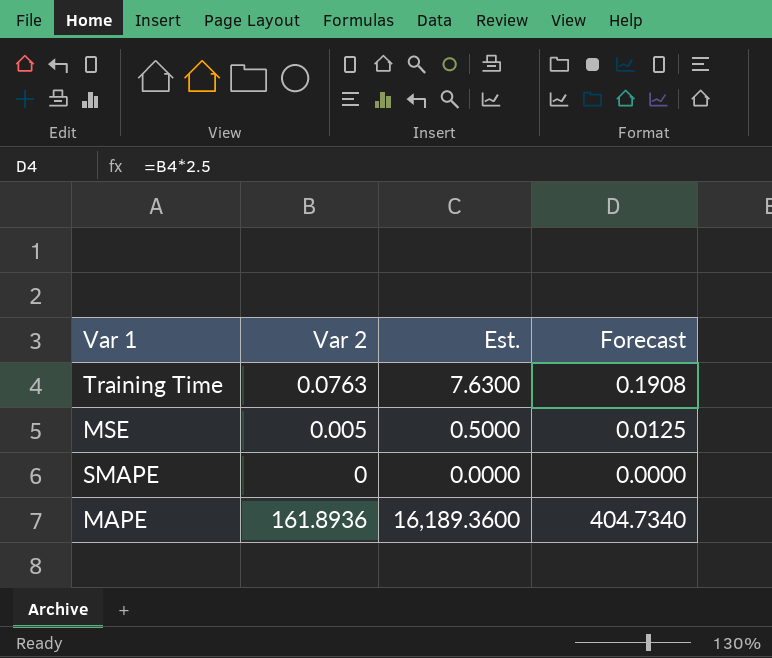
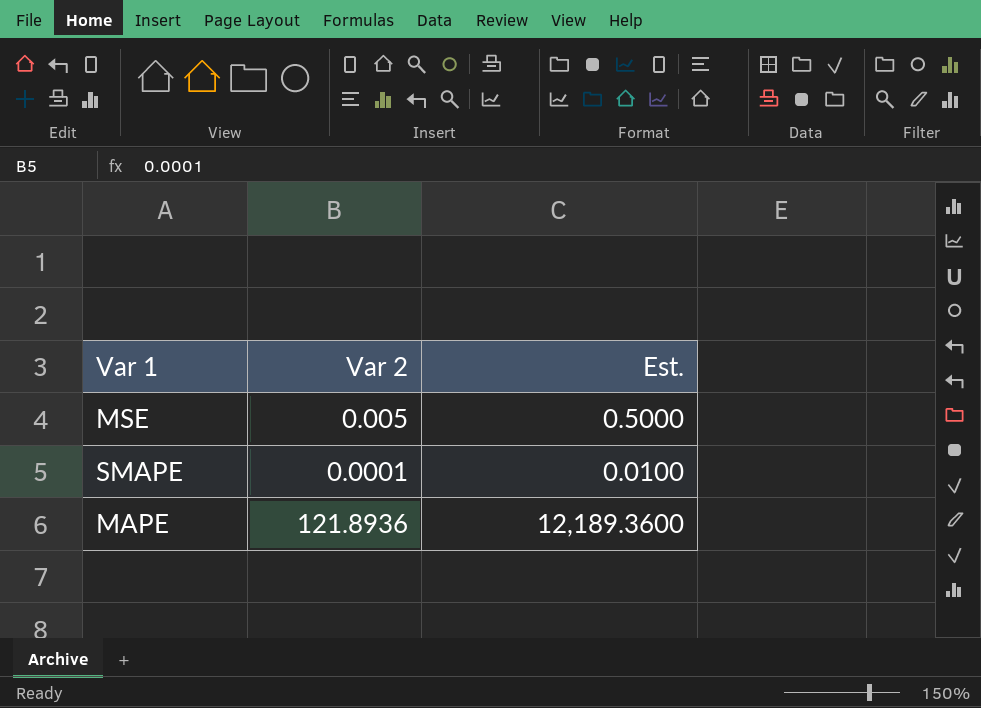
column Forecast | formula: [Var 2] * 2.5 -> none
row Training Time: 0.0763 | 7.6300 | 0.1908 -> none
SMAPE | Var 2: 0 -> 0.0001
SMAPE | Est.: 0.0000 -> 0.0100
MAPE | Var 2: 161.8936 -> 121.8936
MAPE | Est.: 16,189.3600 -> 12,189.3600

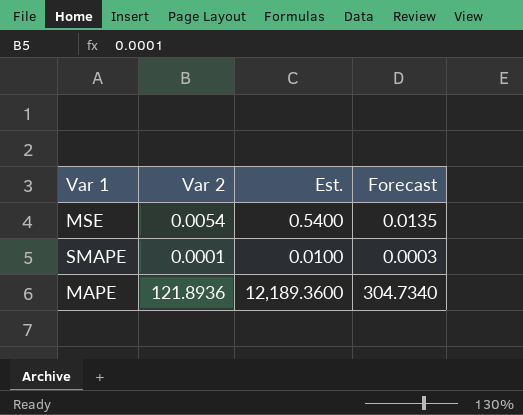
column Forecast | formula: none -> [Var 2] * 2.5
MSE | Var 2: 0.005 -> 0.0054
MSE | Est.: 0.5000 -> 0.5400

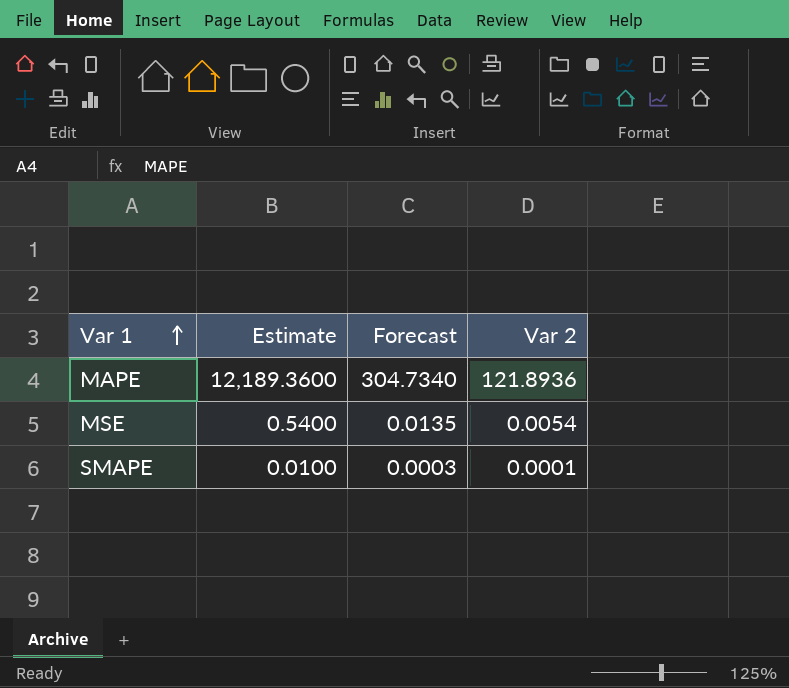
row order: none -> Var 1 ascending
column name: Est. -> Estimate
column Var 2 | position: 2 -> 4

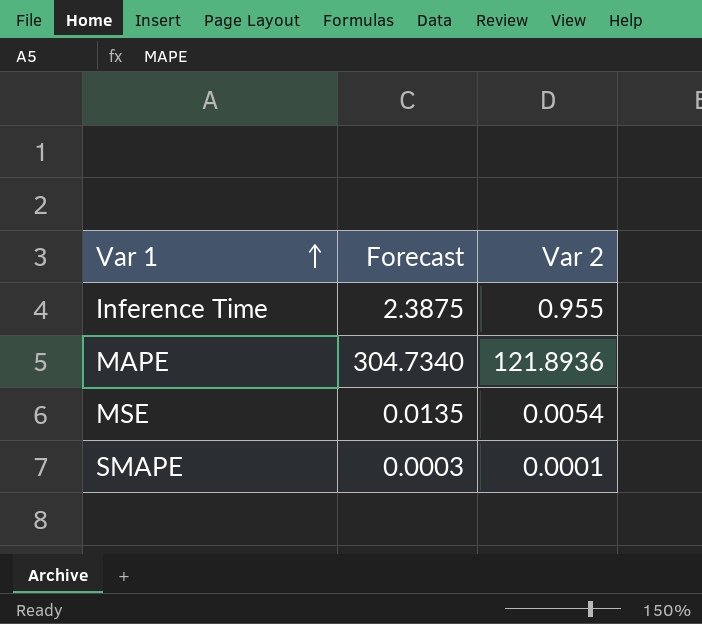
column Estimate | formula: [Var 2] * 100 -> none
row Inference Time: none -> 2.3875 | 0.955

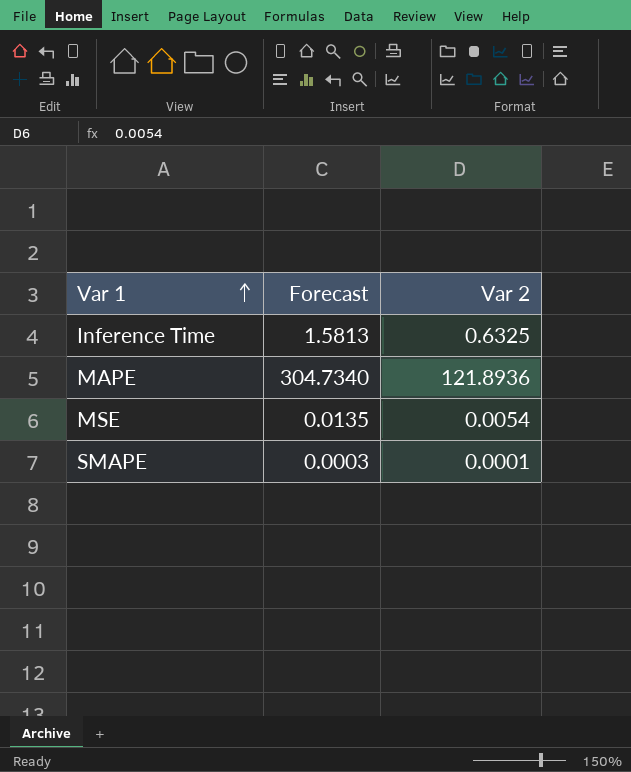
Inference Time | Forecast: 2.3875 -> 1.5813
Inference Time | Var 2: 0.955 -> 0.6325

